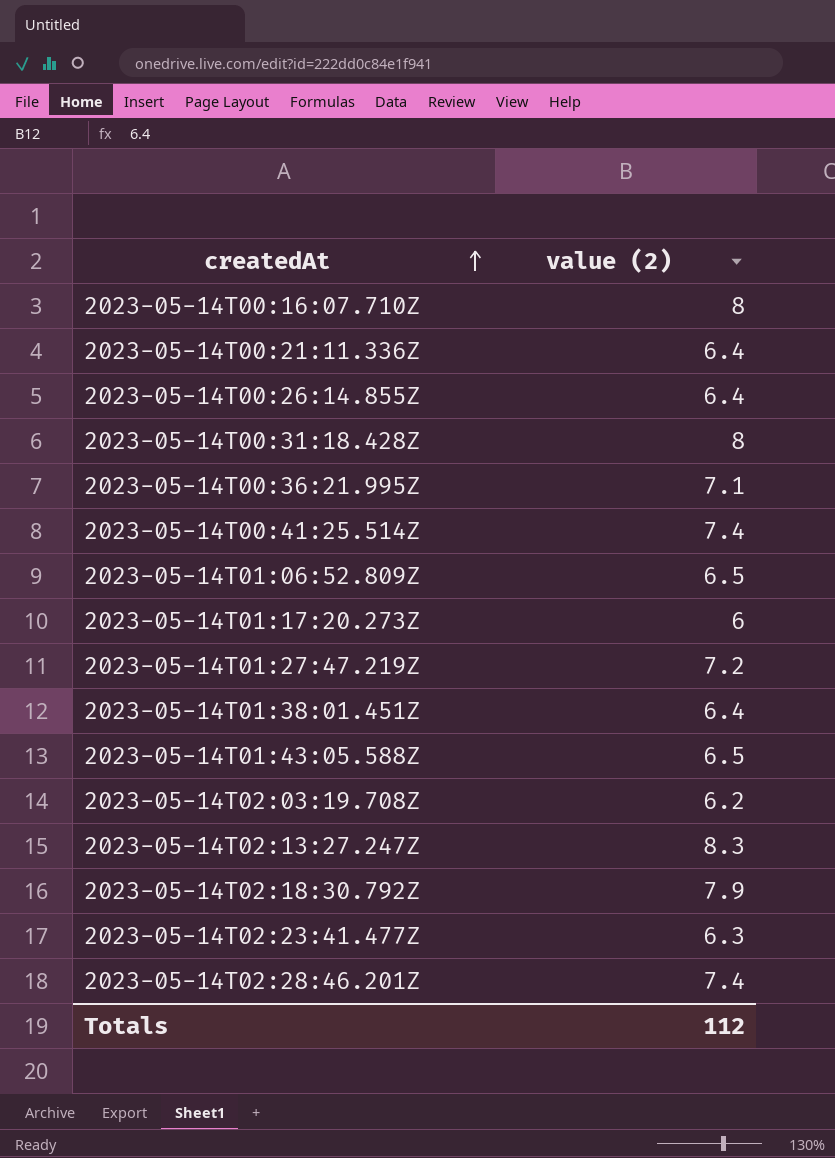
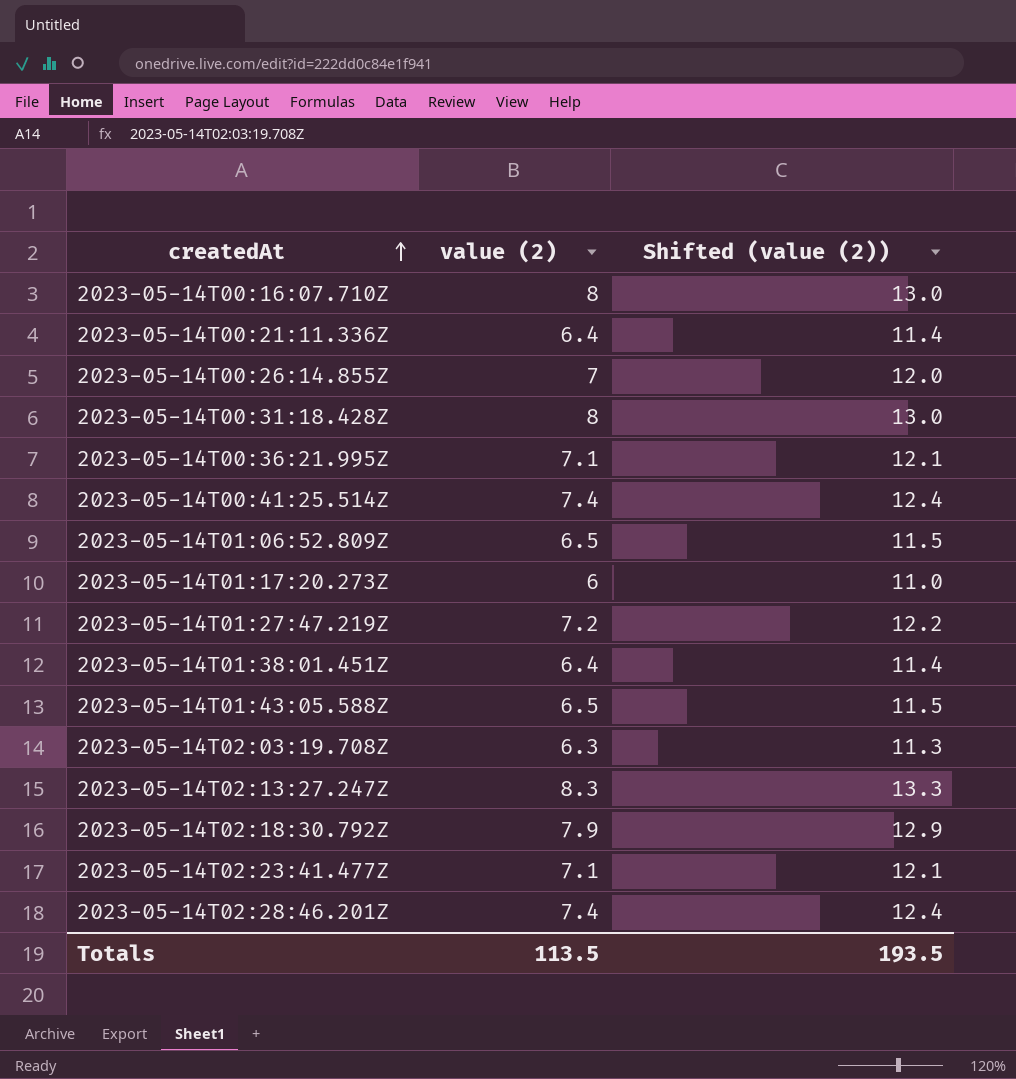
column Shifted (value (2)) | formula: none -> [value (2)] + 5
2023-05-14T00:26:14.855Z | value (2): 6.4 -> 7
2023-05-14T02:03:19.708Z | value (2): 6.2 -> 6.3
2023-05-14T02:23:41.477Z | value (2): 6.3 -> 7.1
Totals | value (2): 112 -> 113.5

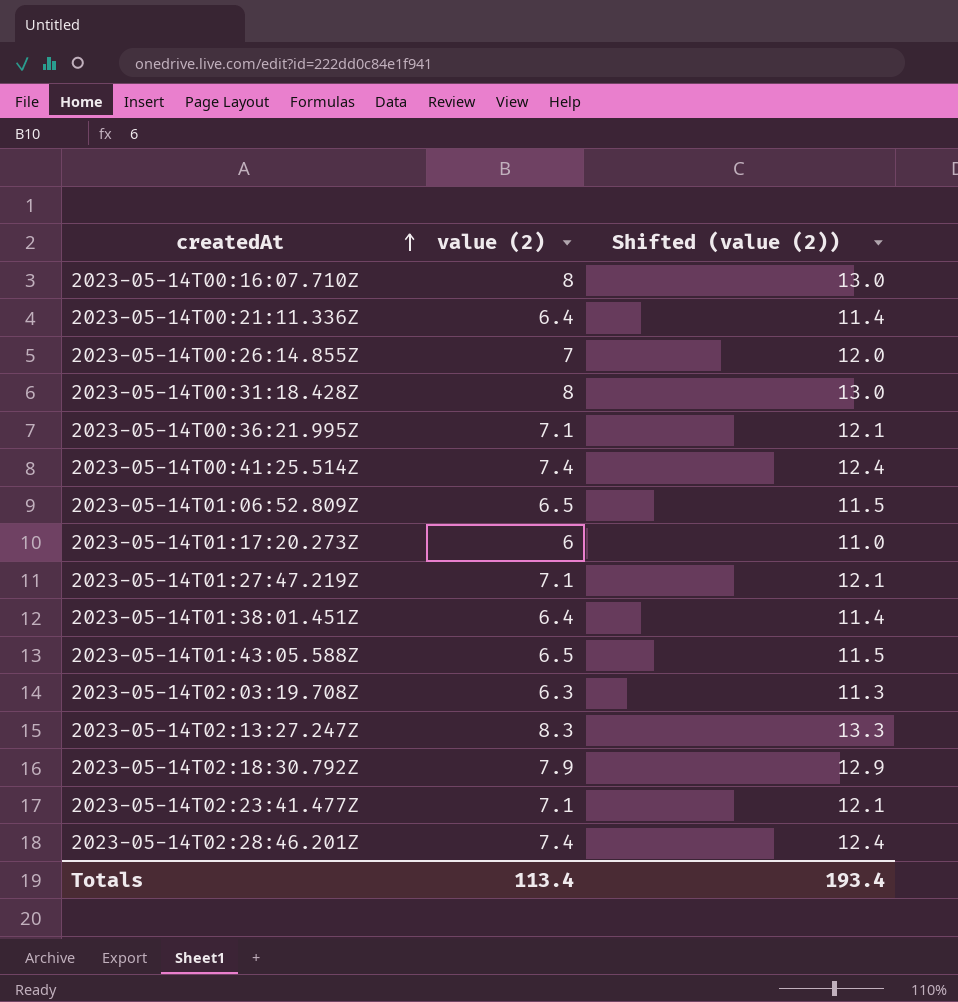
2023-05-14T01:27:47.219Z | value (2): 7.2 -> 7.1
2023-05-14T01:27:47.219Z | Shifted (value (2)): 12.2 -> 12.1
Totals | value (2): 113.5 -> 113.4
Totals | Shifted (value (2)): 193.5 -> 193.4

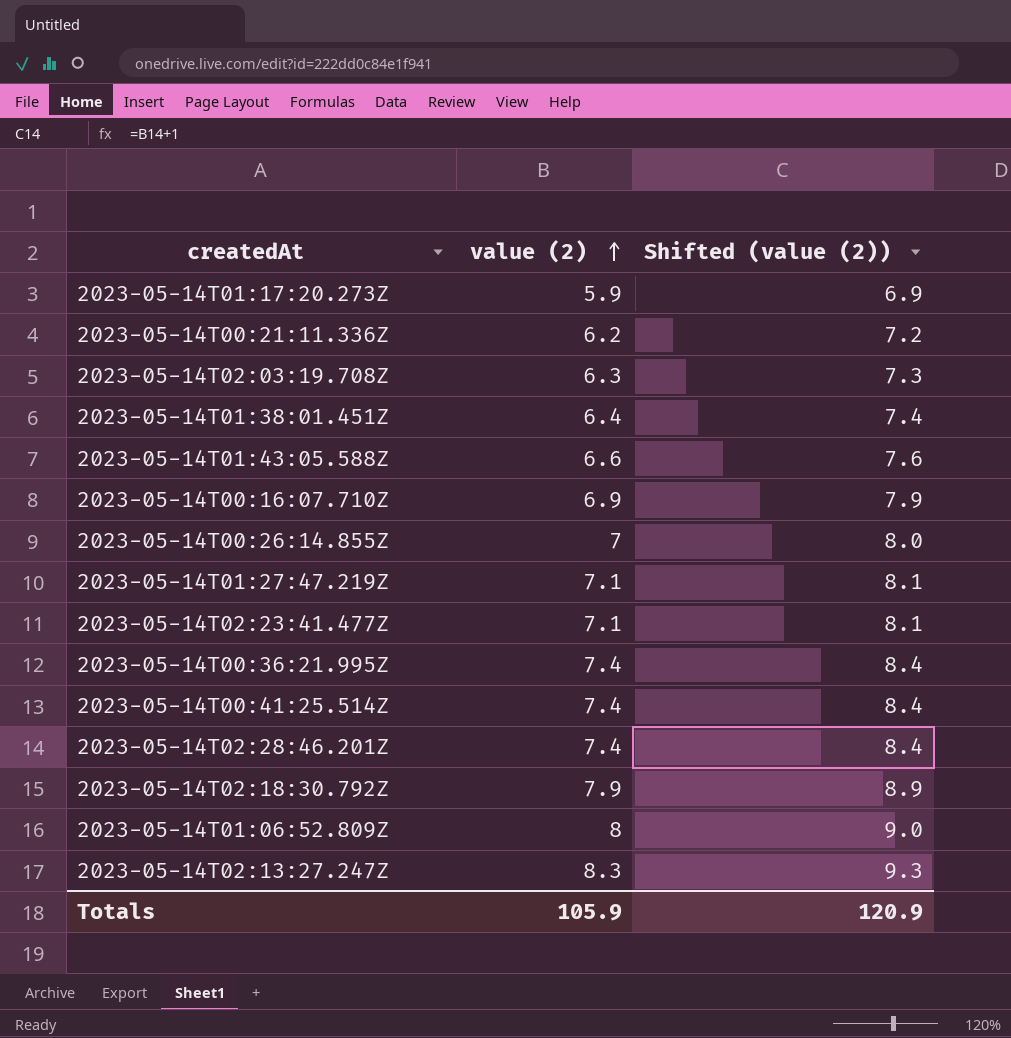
row order: createdAt ascending -> value (2) ascending
column Shifted (value (2)) | formula: [value (2)] + 5 -> [value (2)] + 1
row 2023-05-14T00:31:18.428Z: 8 | 13.0 -> none
2023-05-14T01:17:20.273Z | value (2): 6 -> 5.9
2023-05-14T00:21:11.336Z | value (2): 6.4 -> 6.2
2023-05-14T01:43:05.588Z | value (2): 6.5 -> 6.6
2023-05-14T00:16:07.710Z | value (2): 8 -> 6.9
2023-05-14T00:36:21.995Z | value (2): 7.1 -> 7.4
2023-05-14T01:06:52.809Z | value (2): 6.5 -> 8
Totals | value (2): 113.4 -> 105.9
Totals | Shifted (value (2)): 193.4 -> 120.9

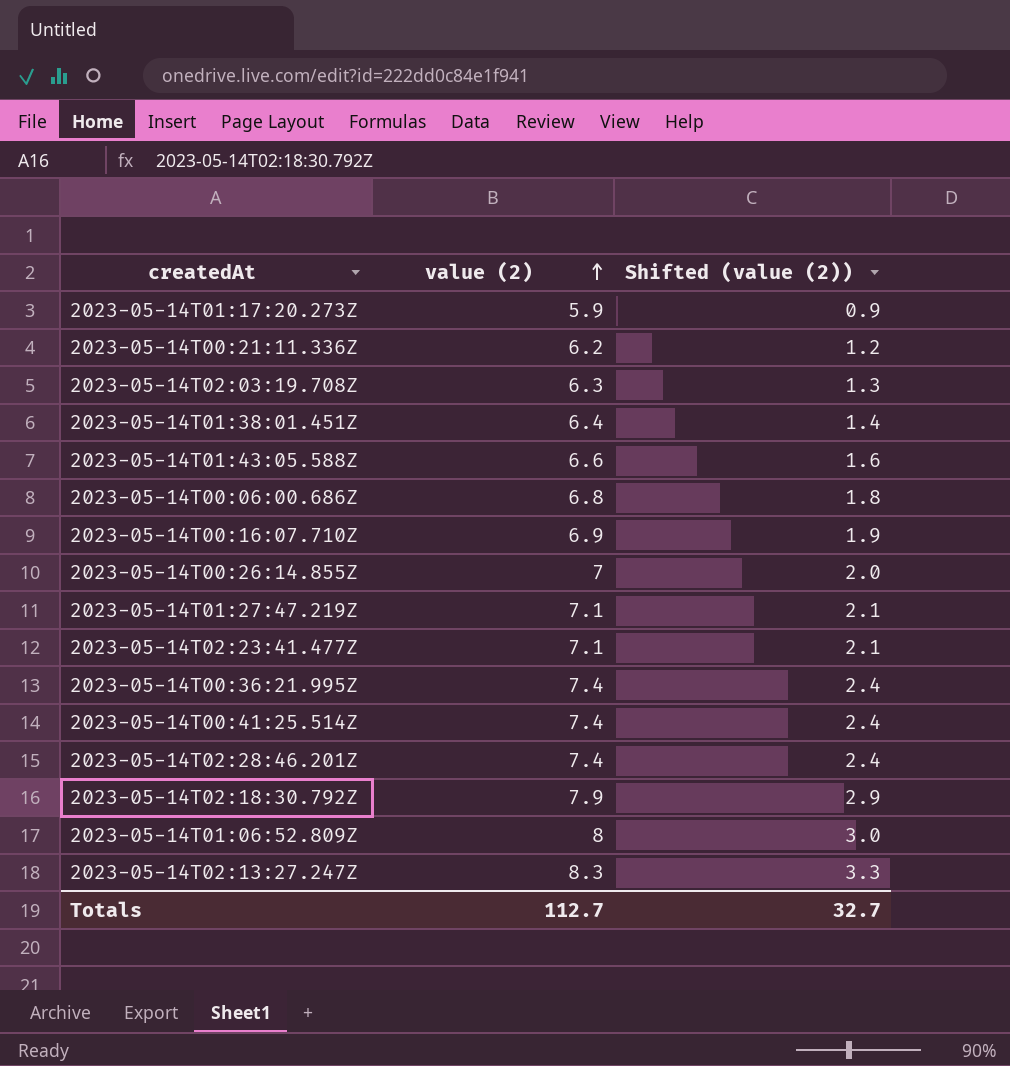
column Shifted (value (2)) | formula: [value (2)] + 1 -> [value (2)] - 5
row 2023-05-14T00:06:00.686Z: none -> 6.8 | 1.8
Totals | value (2): 105.9 -> 112.7
Totals | Shifted (value (2)): 120.9 -> 32.7

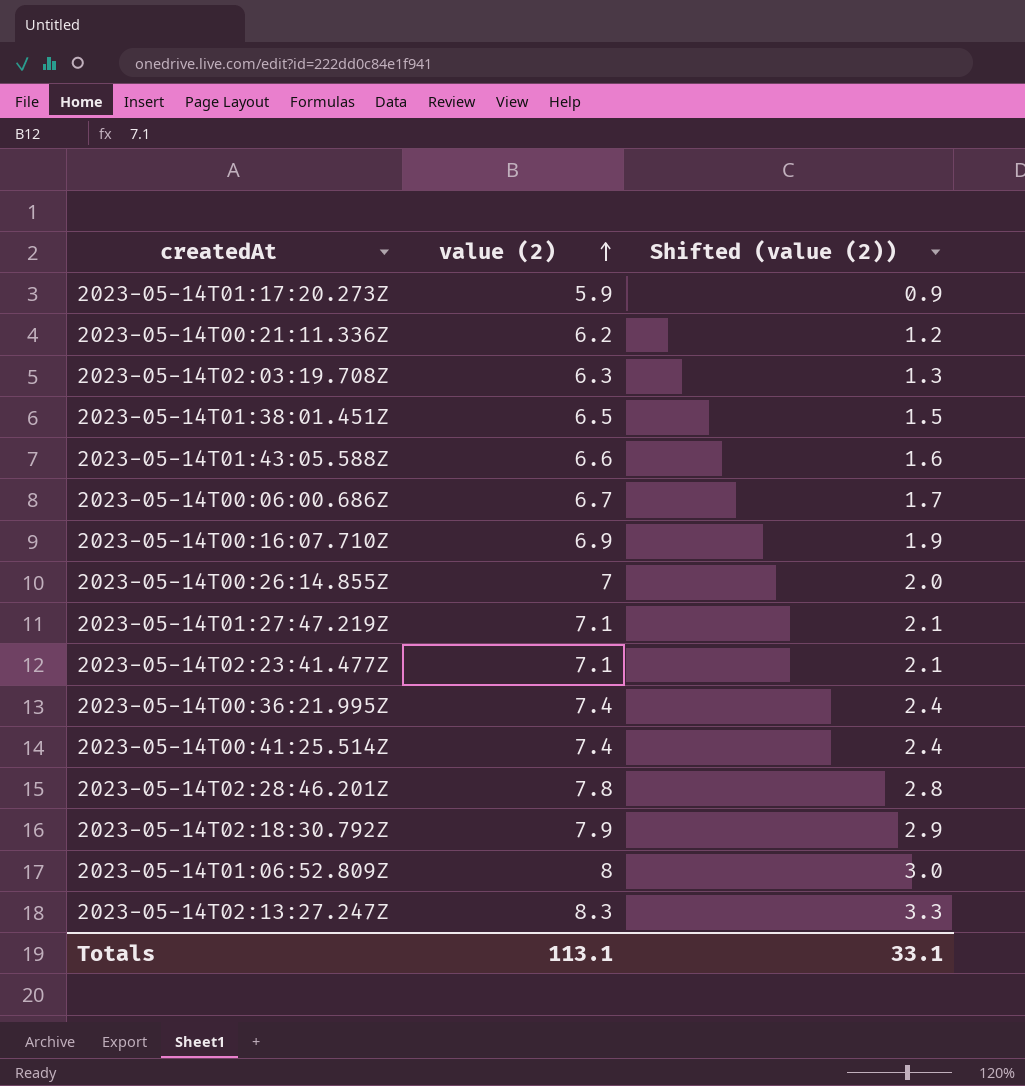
2023-05-14T01:38:01.451Z | value (2): 6.4 -> 6.5
2023-05-14T01:38:01.451Z | Shifted (value (2)): 1.4 -> 1.5
2023-05-14T00:06:00.686Z | value (2): 6.8 -> 6.7
2023-05-14T00:06:00.686Z | Shifted (value (2)): 1.8 -> 1.7
2023-05-14T02:28:46.201Z | value (2): 7.4 -> 7.8
2023-05-14T02:28:46.201Z | Shifted (value (2)): 2.4 -> 2.8
Totals | value (2): 112.7 -> 113.1
Totals | Shifted (value (2)): 32.7 -> 33.1

